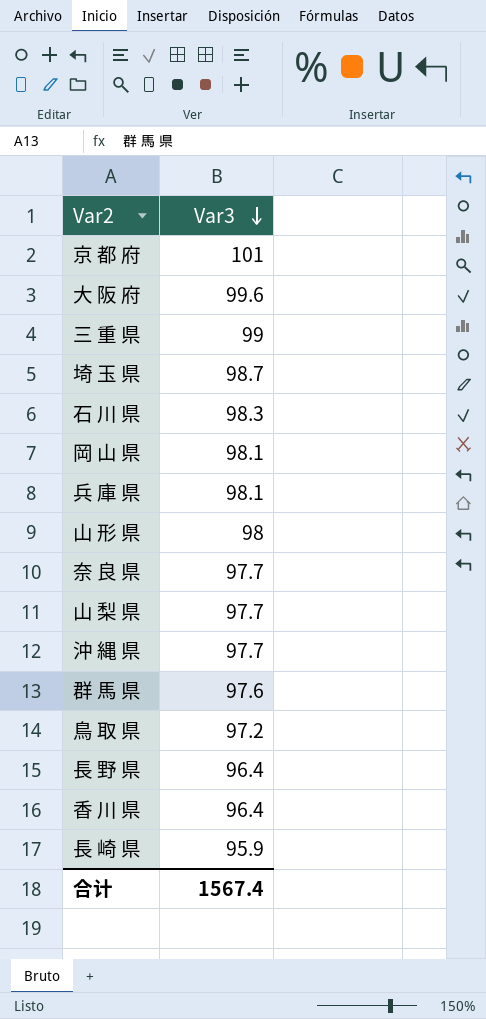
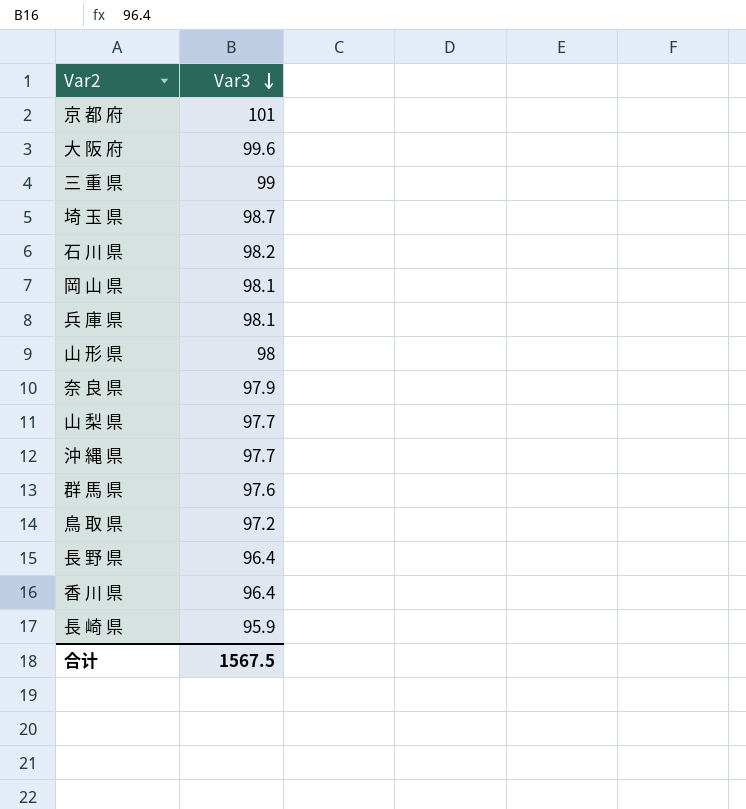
石 川 県 | Var3: 98.3 -> 98.2
奈 良 県 | Var3: 97.7 -> 97.9
合计 | Var3: 1567.4 -> 1567.5

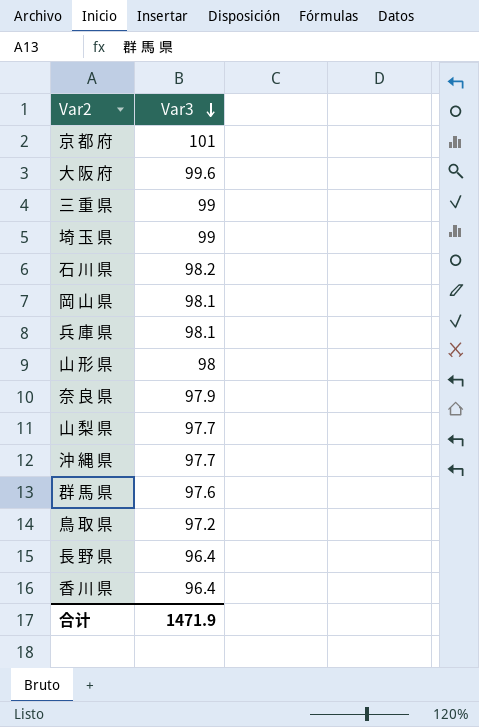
row 長 崎 県: 95.9 -> none
埼 玉 県 | Var3: 98.7 -> 99
合计 | Var3: 1567.5 -> 1471.9

